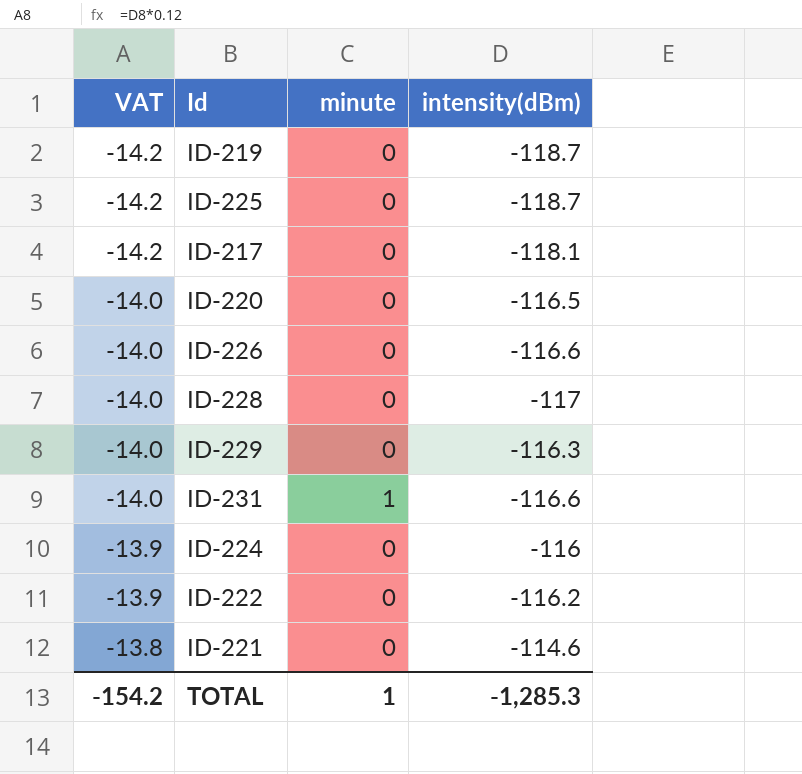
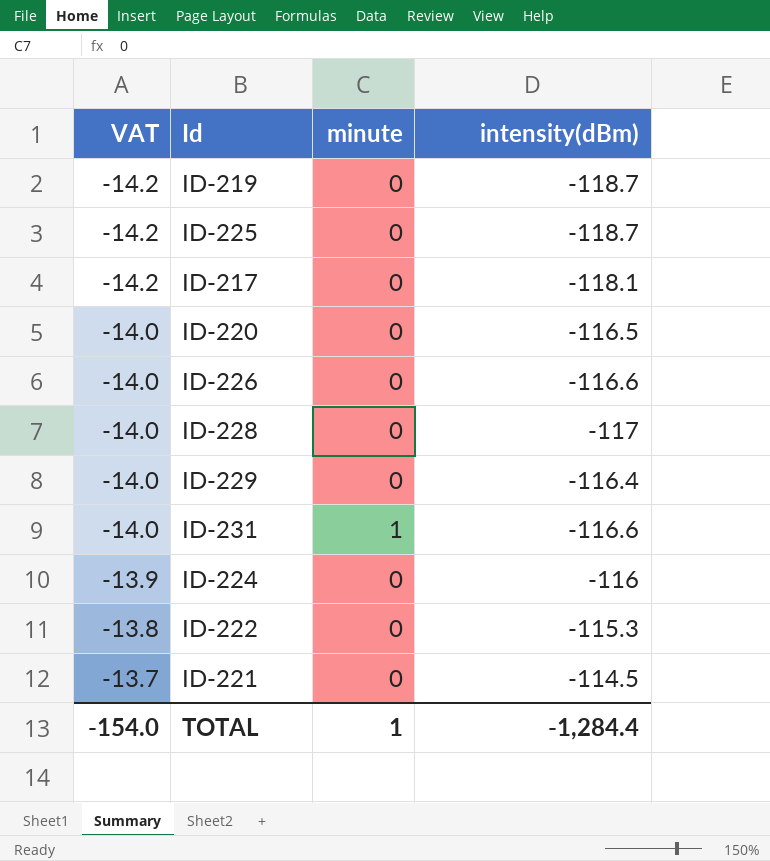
ID-229 | intensity(dBm): -116.3 -> -116.4
ID-222 | VAT: -13.9 -> -13.8
ID-222 | intensity(dBm): -116.2 -> -115.3
ID-221 | VAT: -13.8 -> -13.7
ID-221 | intensity(dBm): -114.6 -> -114.5
TOTAL | VAT: -154.2 -> -154.0
TOTAL | intensity(dBm): -1,285.3 -> -1,284.4

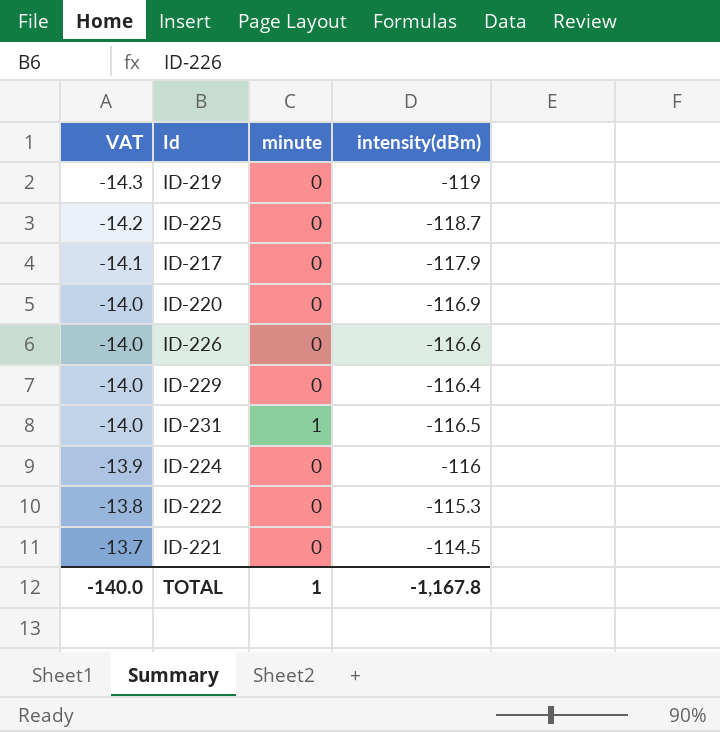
row ID-228: -14.0 | 0 | -117 -> none
ID-219 | VAT: -14.2 -> -14.3
ID-219 | intensity(dBm): -118.7 -> -119
ID-217 | VAT: -14.2 -> -14.1
ID-217 | intensity(dBm): -118.1 -> -117.9
ID-220 | intensity(dBm): -116.5 -> -116.9
ID-231 | intensity(dBm): -116.6 -> -116.5
TOTAL | VAT: -154.0 -> -140.0
TOTAL | intensity(dBm): -1,284.4 -> -1,167.8

